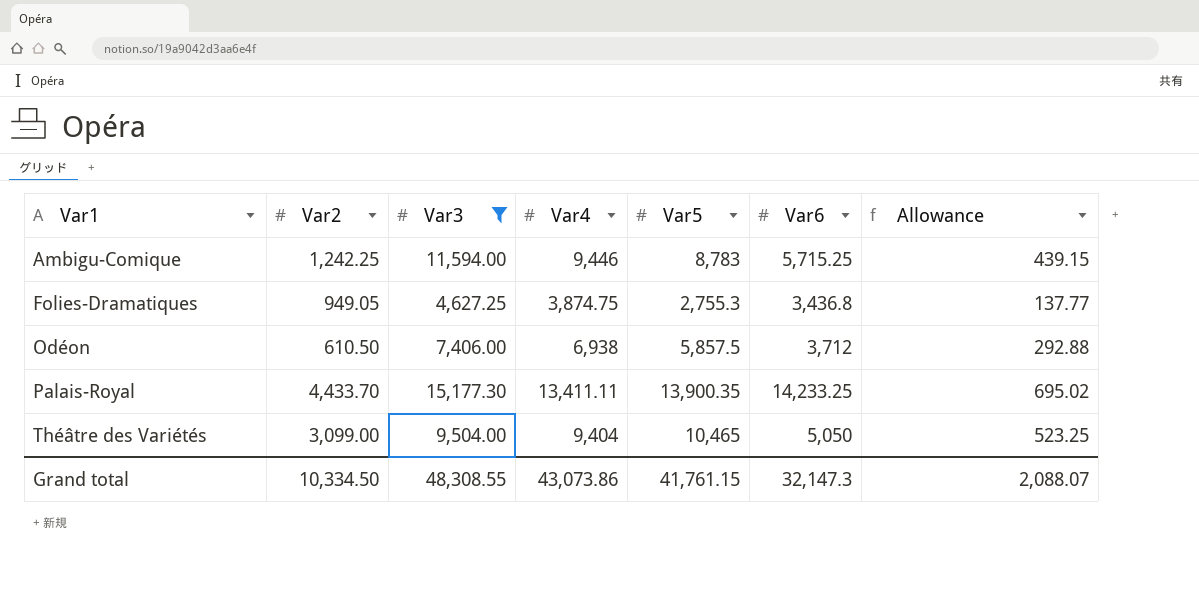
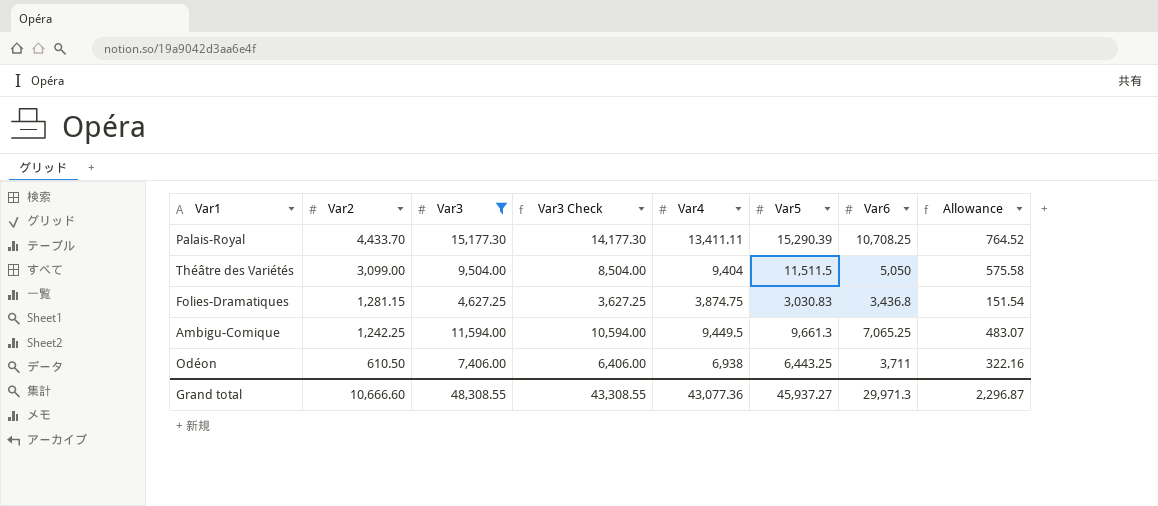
row order: Var1 ascending -> Var2 descending
column Var3 Check | formula: none -> [Var3] - 1000
Palais-Royal | Var5: 13,900.35 -> 15,290.39
Palais-Royal | Var6: 14,233.25 -> 10,708.25
Palais-Royal | Allowance: 695.02 -> 764.52
Théâtre des Variétés | Var5: 10,465 -> 11,511.5
Théâtre des Variétés | Allowance: 523.25 -> 575.58
Folies-Dramatiques | Var2: 949.05 -> 1,281.15
Folies-Dramatiques | Var5: 2,755.3 -> 3,030.83
Folies-Dramatiques | Allowance: 137.77 -> 151.54
Ambigu-Comique | Var4: 9,446 -> 9,449.5
Ambigu-Comique | Var5: 8,783 -> 9,661.3
Ambigu-Comique | Var6: 5,715.25 -> 7,065.25
Ambigu-Comique | Allowance: 439.15 -> 483.07
Odéon | Var5: 5,857.5 -> 6,443.25
Odéon | Var6: 3,712 -> 3,711
Odéon | Allowance: 292.88 -> 322.16
Grand total | Var2: 10,334.50 -> 10,666.60
Grand total | Var4: 43,073.86 -> 43,077.36
Grand total | Var5: 41,761.15 -> 45,937.27
Grand total | Var6: 32,147.3 -> 29,971.3
Grand total | Allowance: 2,088.07 -> 2,296.87

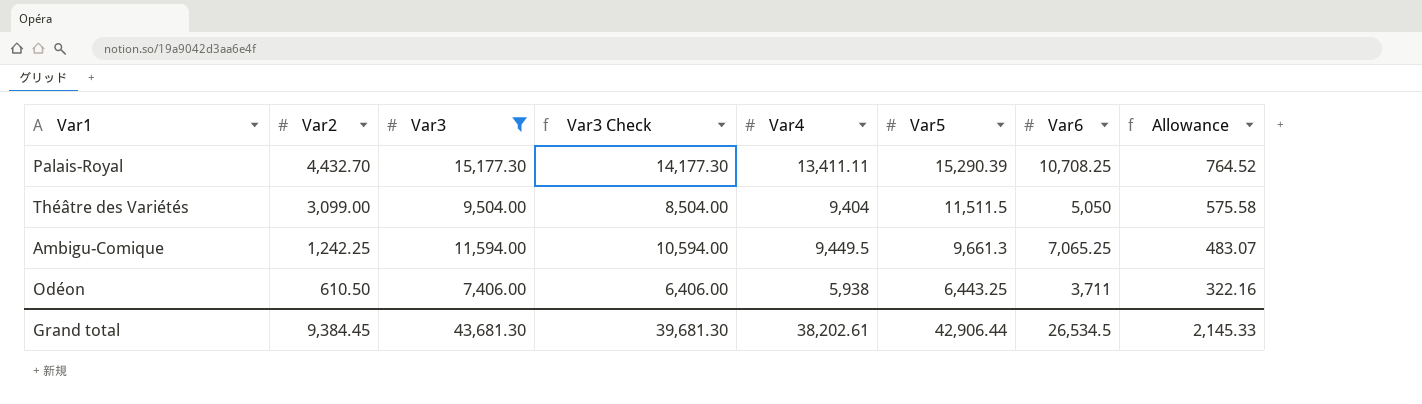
row Folies-Dramatiques: 1,281.15 | 4,627.25 | 3,627.25 | 3,874.75 | 3,030.83 | 3,436.8 | 151.54 -> none
Palais-Royal | Var2: 4,433.70 -> 4,432.70
Odéon | Var4: 6,938 -> 5,938
Grand total | Var2: 10,666.60 -> 9,384.45
Grand total | Var3: 48,308.55 -> 43,681.30
Grand total | Var3 Check: 43,308.55 -> 39,681.30
Grand total | Var4: 43,077.36 -> 38,202.61
Grand total | Var5: 45,937.27 -> 42,906.44
Grand total | Var6: 29,971.3 -> 26,534.5
Grand total | Allowance: 2,296.87 -> 2,145.33

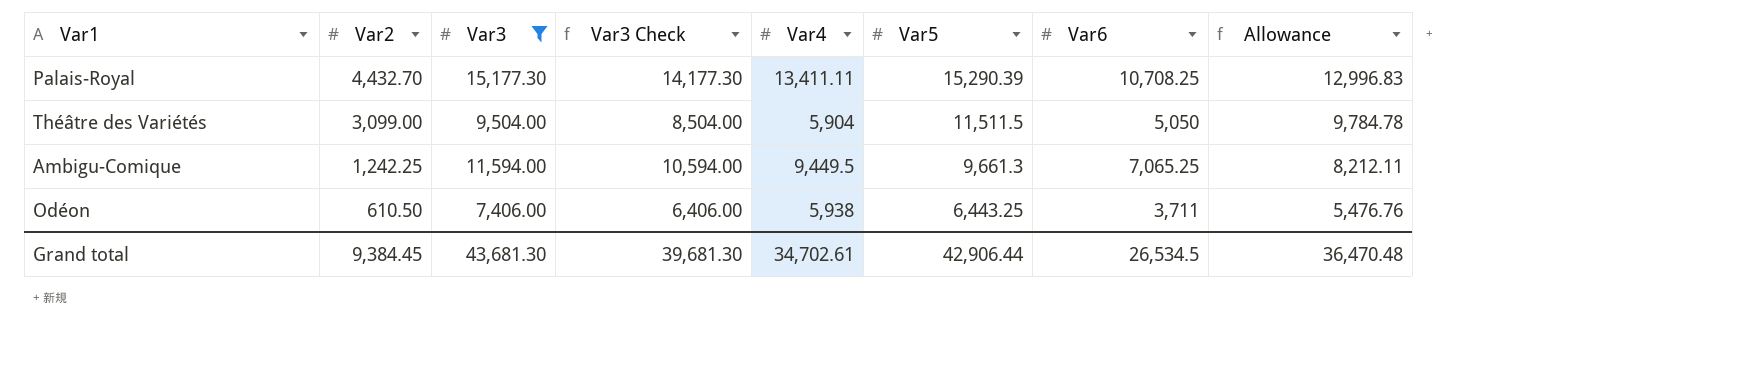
column Allowance | formula: [Var5] * 0.05 -> [Var5] * 0.85
Théâtre des Variétés | Var4: 9,404 -> 5,904
Grand total | Var4: 38,202.61 -> 34,702.61
Grand total | Allowance: 2,145.33 -> 36,470.48

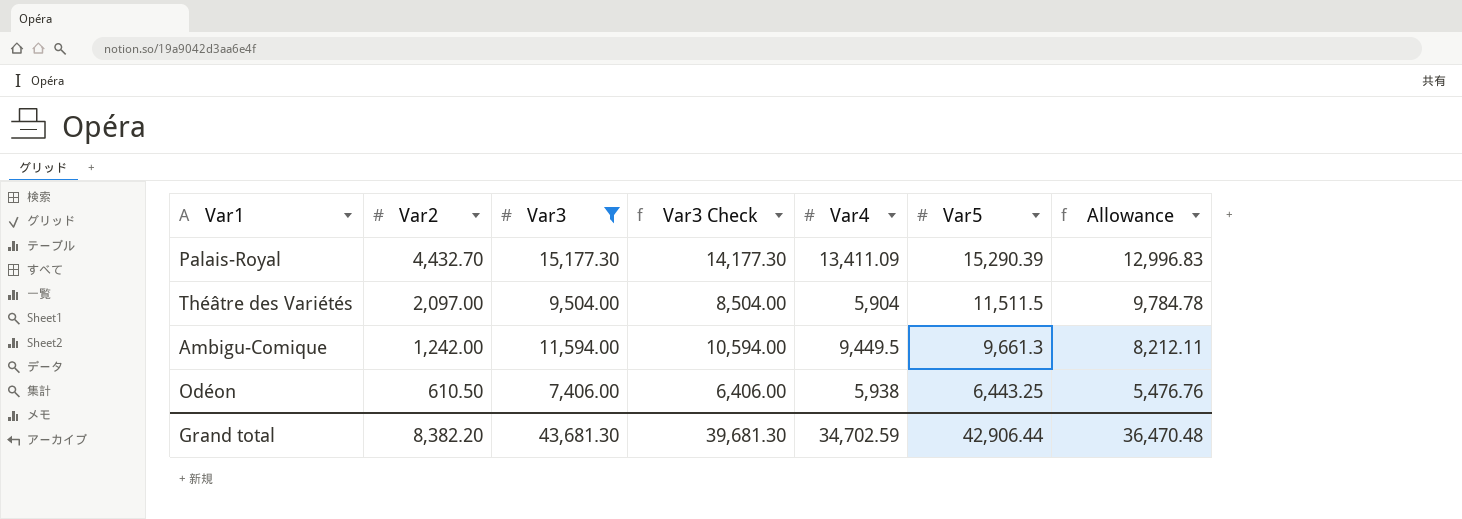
column Var6 | position: 7 -> none
Palais-Royal | Var4: 13,411.11 -> 13,411.09
Théâtre des Variétés | Var2: 3,099.00 -> 2,097.00
Ambigu-Comique | Var2: 1,242.25 -> 1,242.00
Grand total | Var2: 9,384.45 -> 8,382.20
Grand total | Var4: 34,702.61 -> 34,702.59

